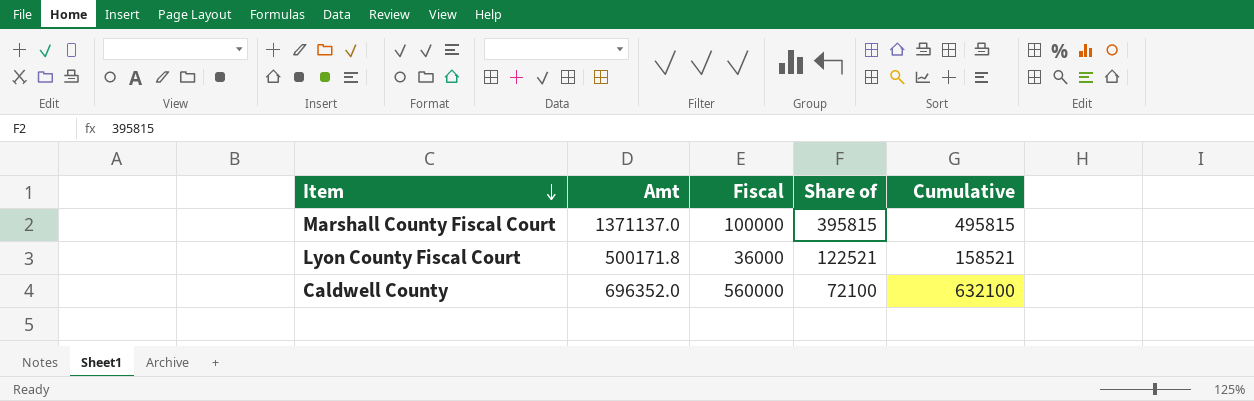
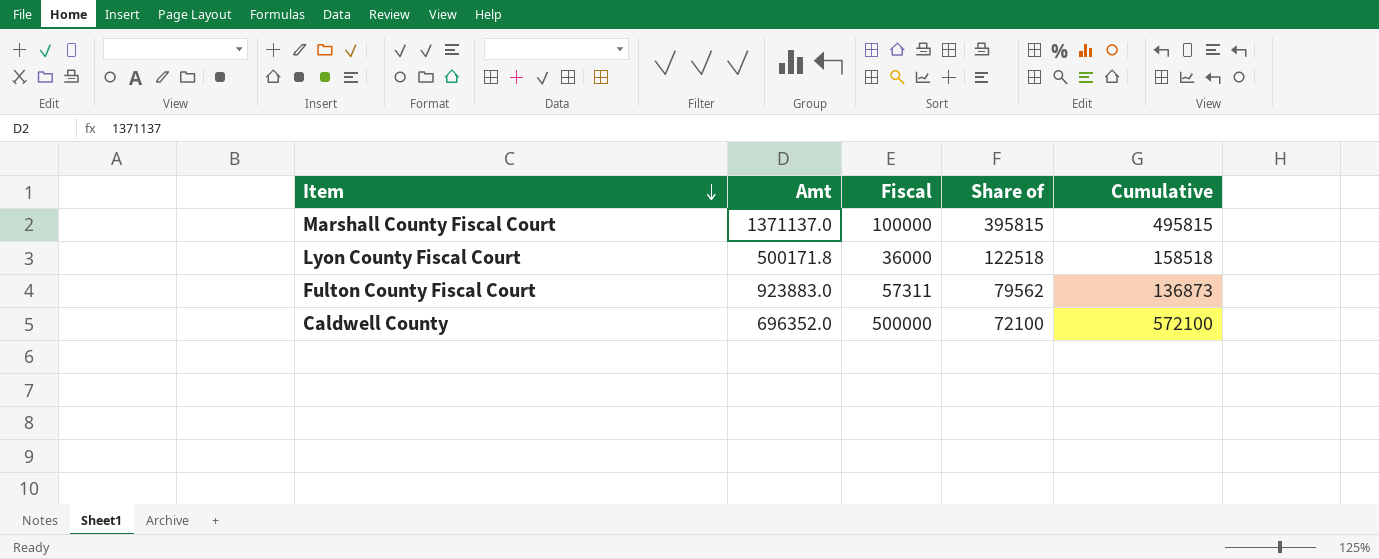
Lyon County Fiscal Court | Share of: 122521 -> 122518
Lyon County Fiscal Court | Cumulative: 158521 -> 158518
row Fulton County Fiscal Court: none -> 923883.0 | 57311 | 79562 | 136873
Caldwell County | Fiscal: 560000 -> 500000
Caldwell County | Cumulative: 632100 -> 572100

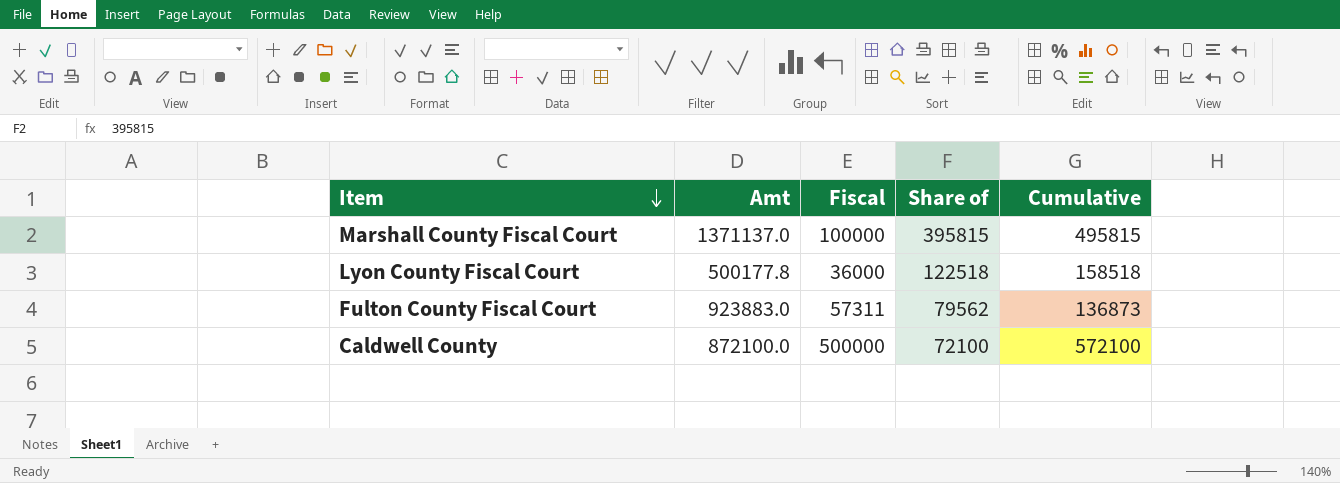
Lyon County Fiscal Court | Amt: 500171.8 -> 500177.8
Caldwell County | Amt: 696352.0 -> 872100.0

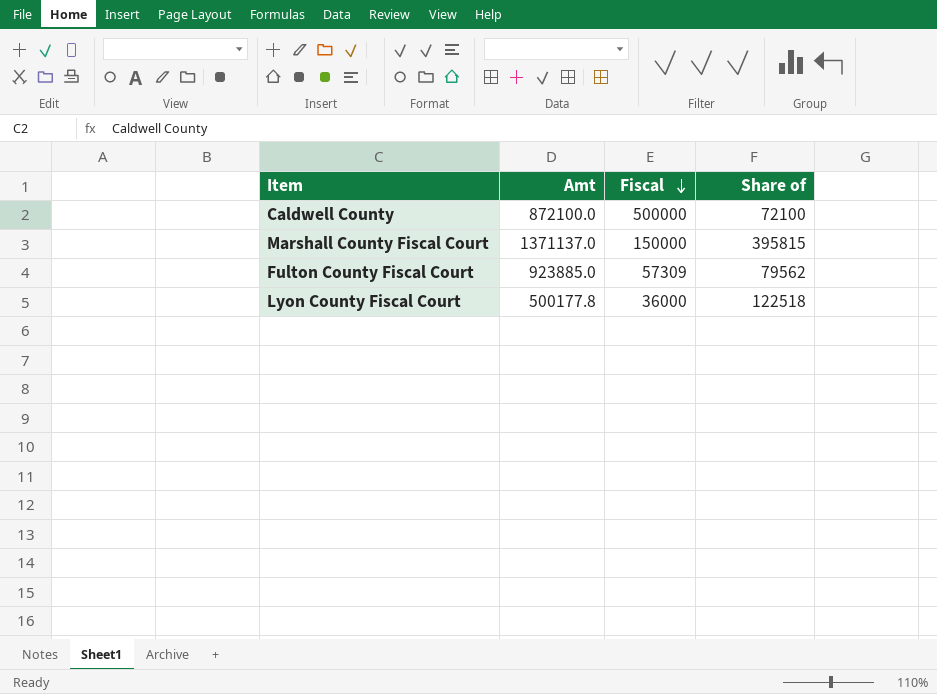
row order: Item descending -> Fiscal descending
column Cumulative | formula: [Fiscal] + [Share of] -> none
Marshall County Fiscal Court | Fiscal: 100000 -> 150000
Fulton County Fiscal Court | Amt: 923883.0 -> 923885.0
Fulton County Fiscal Court | Fiscal: 57311 -> 57309

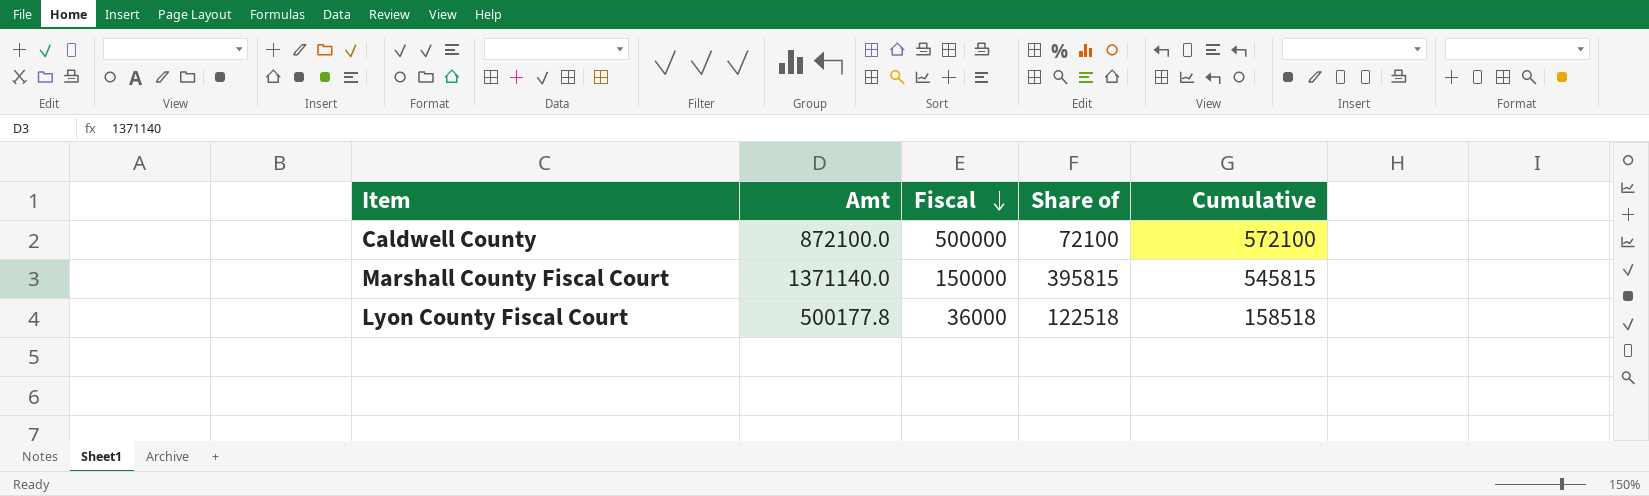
column Cumulative | formula: none -> [Fiscal] + [Share of]
row Fulton County Fiscal Court: 923885.0 | 57309 | 79562 -> none
Marshall County Fiscal Court | Amt: 1371137.0 -> 1371140.0

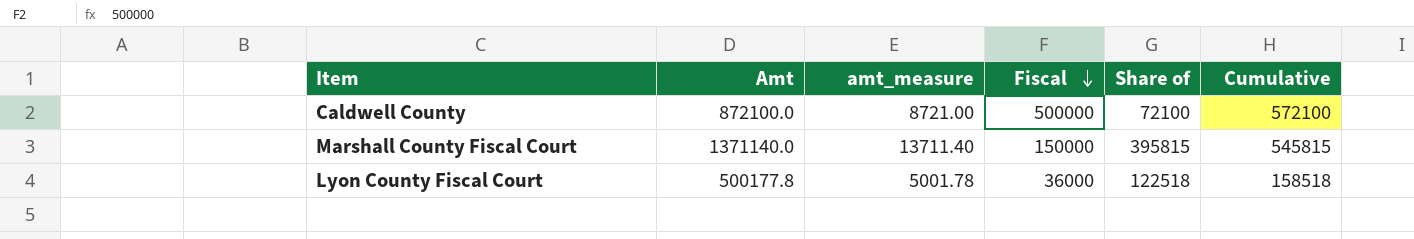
column amt_measure | formula: none -> [Amt] * 0.01

